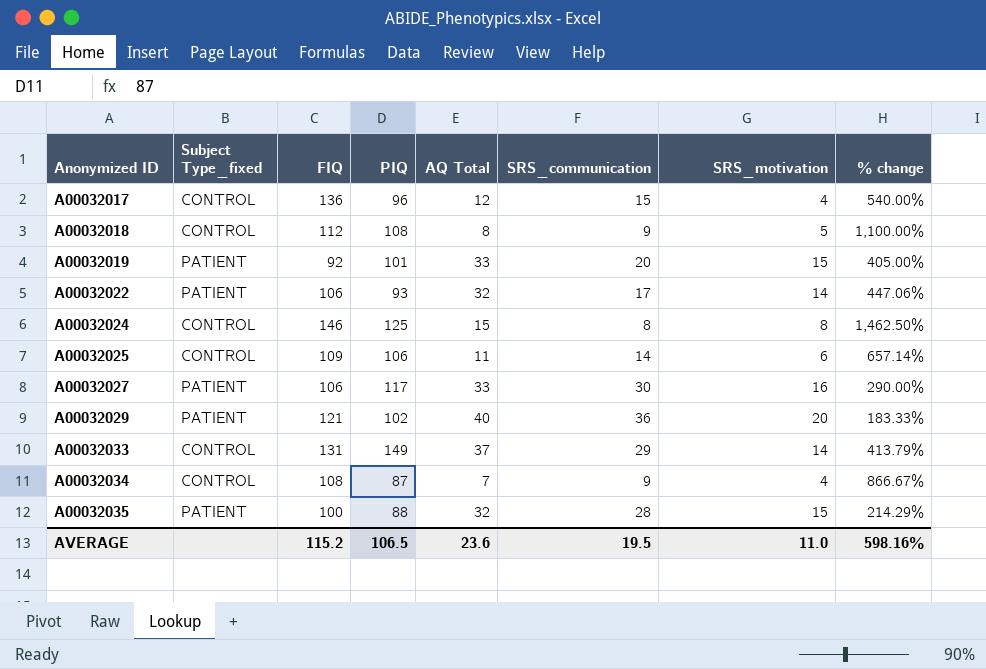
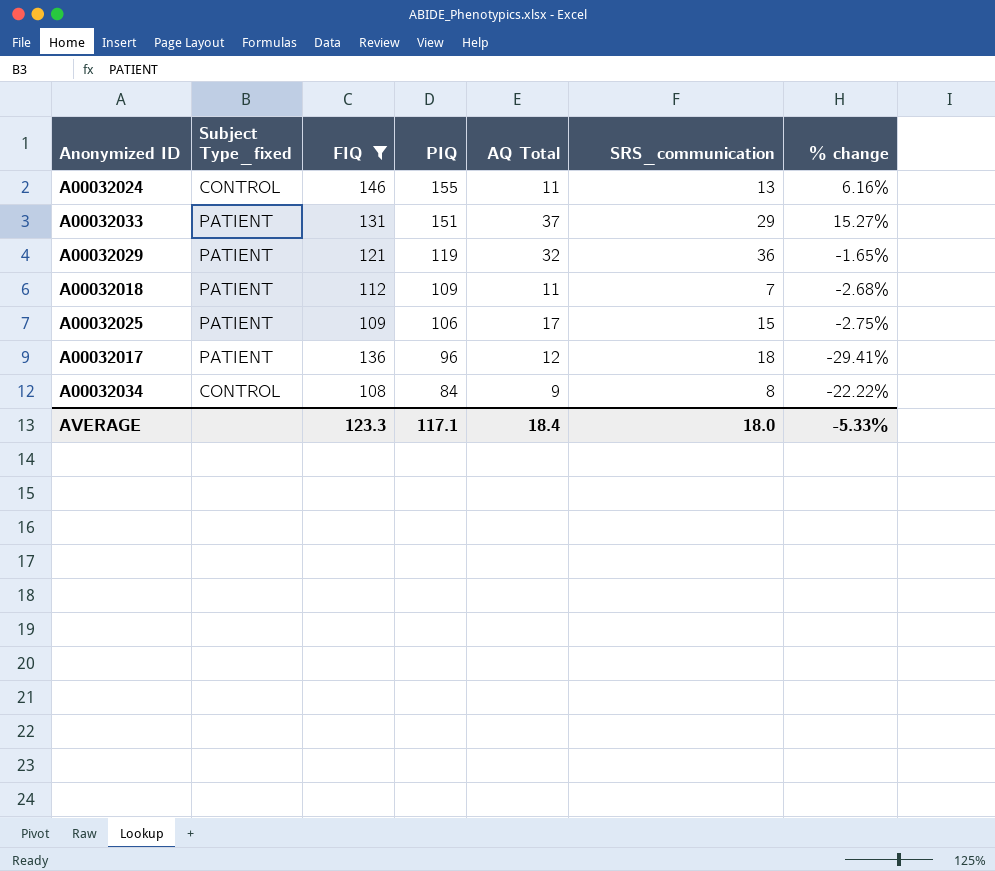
filter: none -> FIQ >= 108
row order: Anonymized ID ascending -> PIQ descending
column SRS_motivation | position: 7 -> none
column % change | formula: ([PIQ] - [SRS_communication]) / [SRS_communication] -> ([PIQ] - [FIQ]) / [FIQ]
A00032024 | PIQ: 125 -> 155
A00032024 | AQ Total: 15 -> 11
A00032024 | SRS_communication: 8 -> 13
A00032033 | Subject Type_fixed: CONTROL -> PATIENT
A00032033 | PIQ: 149 -> 151
A00032029 | PIQ: 102 -> 119
A00032029 | AQ Total: 40 -> 32
A00032018 | Subject Type_fixed: CONTROL -> PATIENT
A00032018 | PIQ: 108 -> 109
A00032018 | AQ Total: 8 -> 11
A00032018 | SRS_communication: 9 -> 7
A00032025 | Subject Type_fixed: CONTROL -> PATIENT
A00032025 | AQ Total: 11 -> 17
A00032025 | SRS_communication: 14 -> 15
A00032017 | Subject Type_fixed: CONTROL -> PATIENT
A00032017 | SRS_communication: 15 -> 18
A00032034 | PIQ: 87 -> 84
A00032034 | AQ Total: 7 -> 9
A00032034 | SRS_communication: 9 -> 8
AVERAGE | FIQ: 115.2 -> 123.3
AVERAGE | PIQ: 106.5 -> 117.1
AVERAGE | AQ Total: 23.6 -> 18.4
AVERAGE | SRS_communication: 19.5 -> 18.0
AVERAGE | % change: 598.16% -> -5.33%

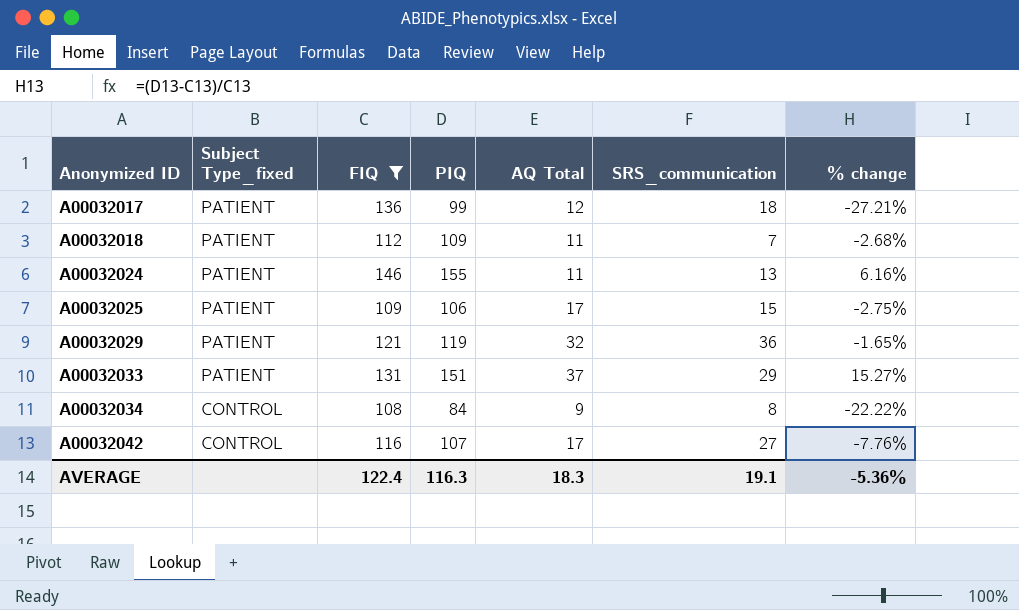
row order: PIQ descending -> Anonymized ID ascending
A00032017 | PIQ: 96 -> 99
A00032017 | % change: -29.41% -> -27.21%
A00032024 | Subject Type_fixed: CONTROL -> PATIENT
row A00032042: none -> CONTROL | 116 | 107 | 17 | 27 | -7.76%
AVERAGE | FIQ: 123.3 -> 122.4
AVERAGE | PIQ: 117.1 -> 116.3
AVERAGE | AQ Total: 18.4 -> 18.3
AVERAGE | SRS_communication: 18.0 -> 19.1
AVERAGE | % change: -5.33% -> -5.36%

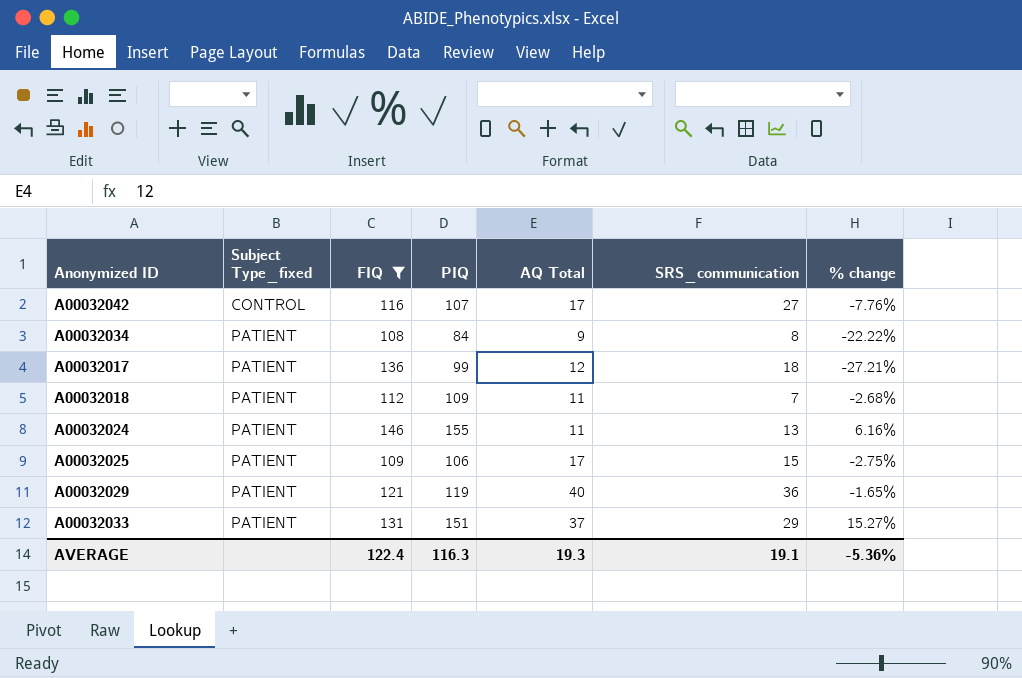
row order: Anonymized ID ascending -> Subject Type_fixed ascending
A00032034 | Subject Type_fixed: CONTROL -> PATIENT
A00032029 | AQ Total: 32 -> 40
AVERAGE | AQ Total: 18.3 -> 19.3

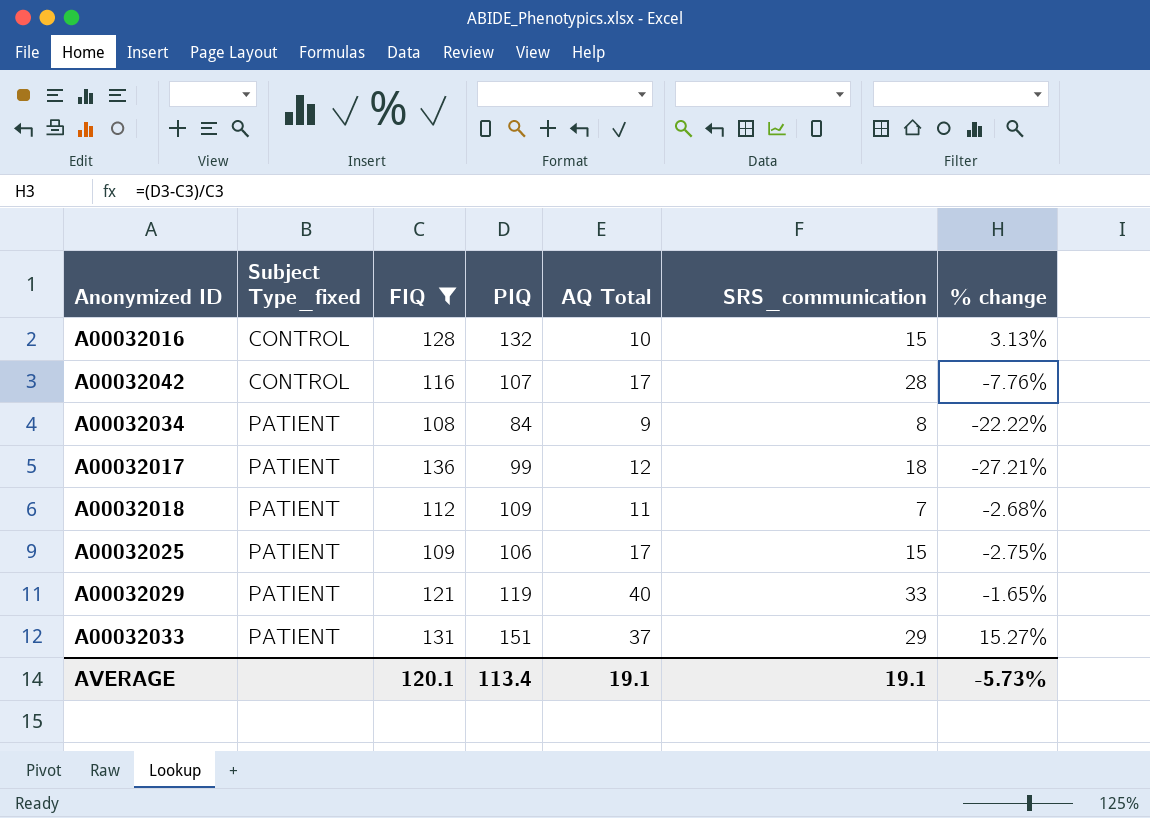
row A00032024: PATIENT | 146 | 155 | 11 | 13 | 6.16% -> none
row A00032016: none -> CONTROL | 128 | 132 | 10 | 15 | 3.13%
A00032042 | SRS_communication: 27 -> 28
A00032029 | SRS_communication: 36 -> 33
AVERAGE | FIQ: 122.4 -> 120.1
AVERAGE | PIQ: 116.3 -> 113.4
AVERAGE | AQ Total: 19.3 -> 19.1
AVERAGE | % change: -5.36% -> -5.73%

